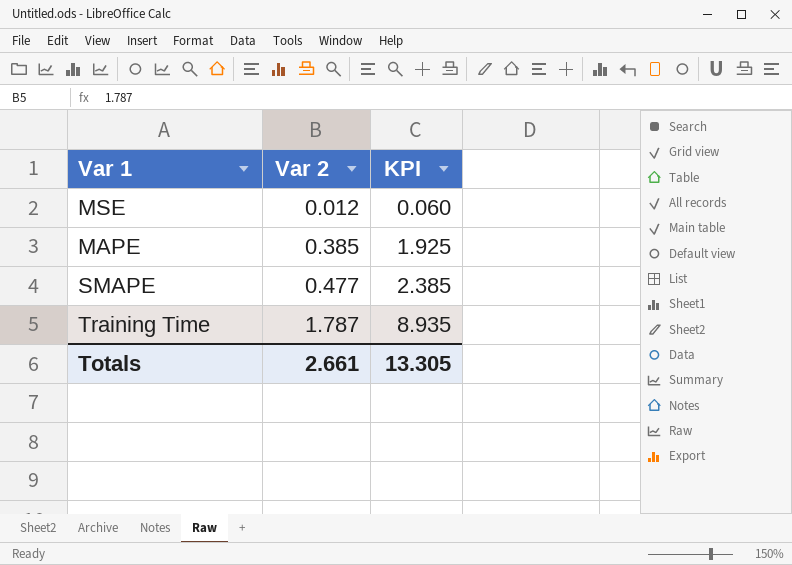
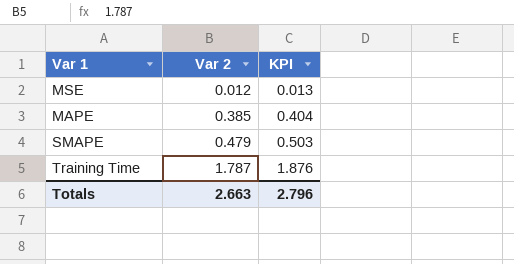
column KPI | formula: [Var 2] * 5 -> [Var 2] * 1.05
SMAPE | Var 2: 0.477 -> 0.479
Totals | Var 2: 2.661 -> 2.663
Totals | KPI: 13.305 -> 2.796

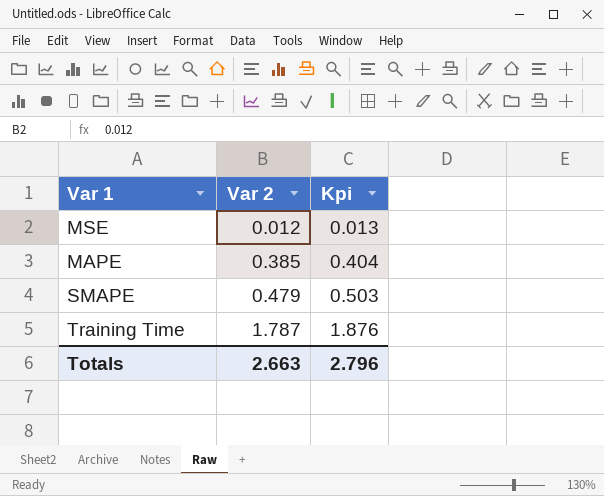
column name: KPI -> Kpi

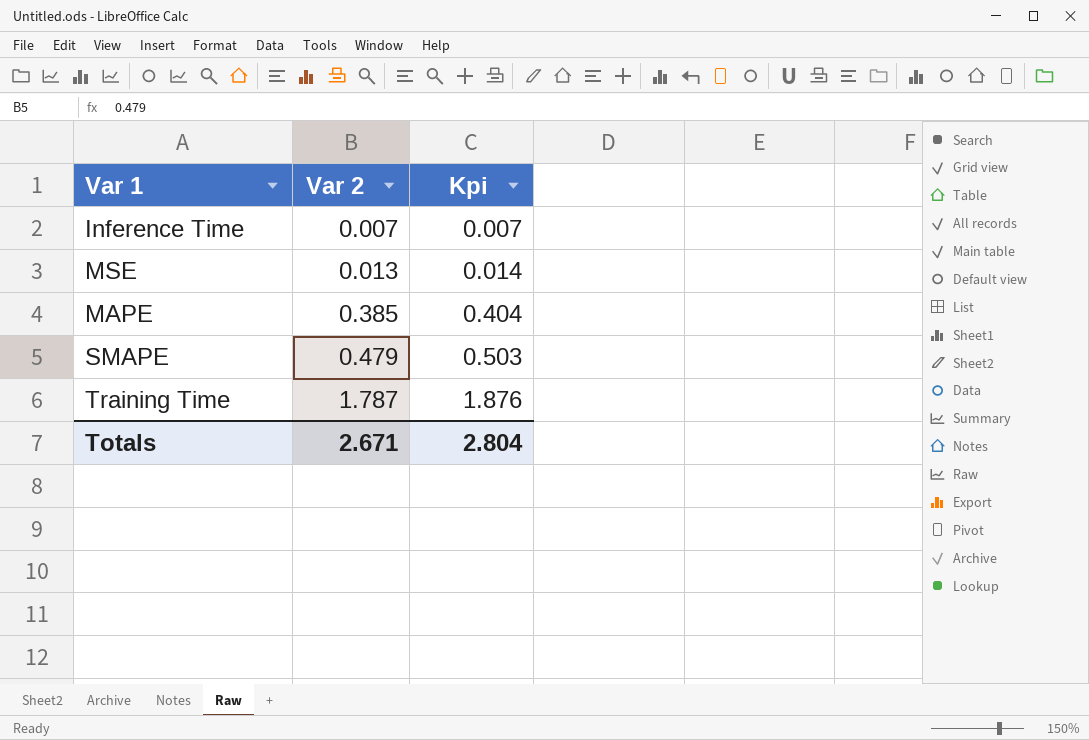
row Inference Time: none -> 0.007 | 0.007
MSE | Var 2: 0.012 -> 0.013
MSE | Kpi: 0.013 -> 0.014
Totals | Var 2: 2.663 -> 2.671
Totals | Kpi: 2.796 -> 2.804

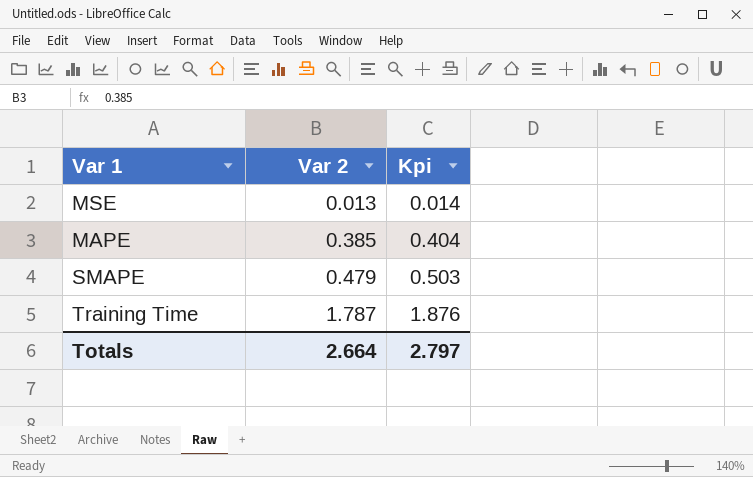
row Inference Time: 0.007 | 0.007 -> none
Totals | Var 2: 2.671 -> 2.664
Totals | Kpi: 2.804 -> 2.797

